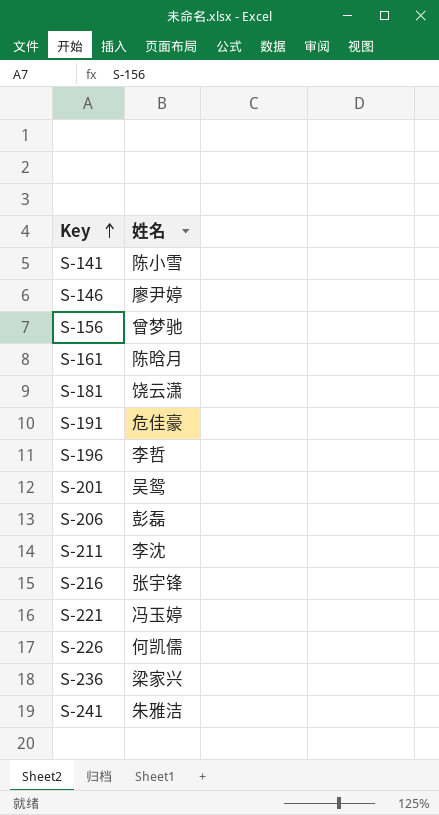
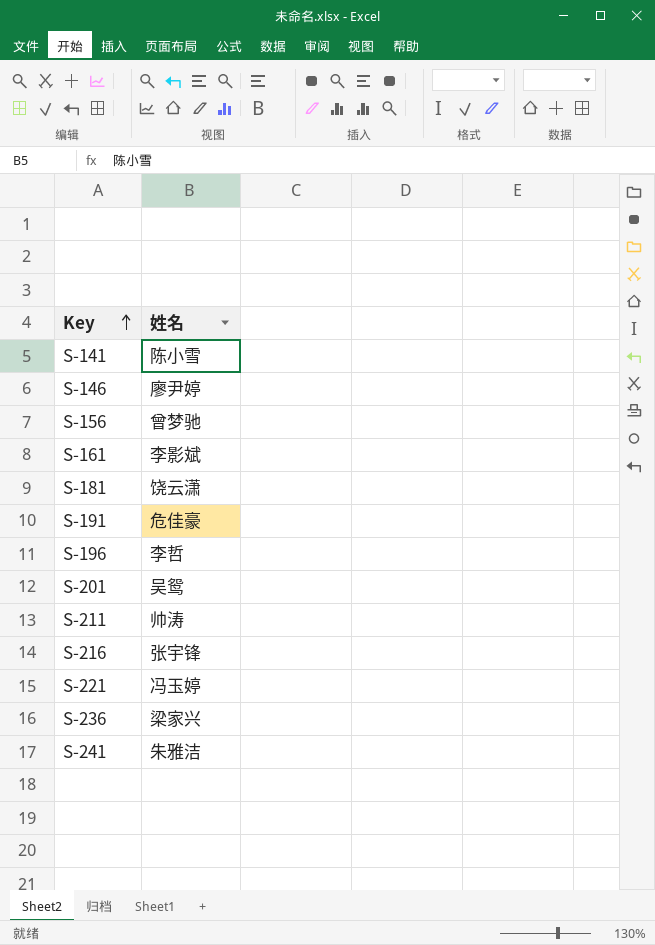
row S-206: 彭磊 -> none
row S-226: 何凯儒 -> none
S-161 | 姓名: 陈晗月 -> 李影斌
S-211 | 姓名: 李沈 -> 帅涛

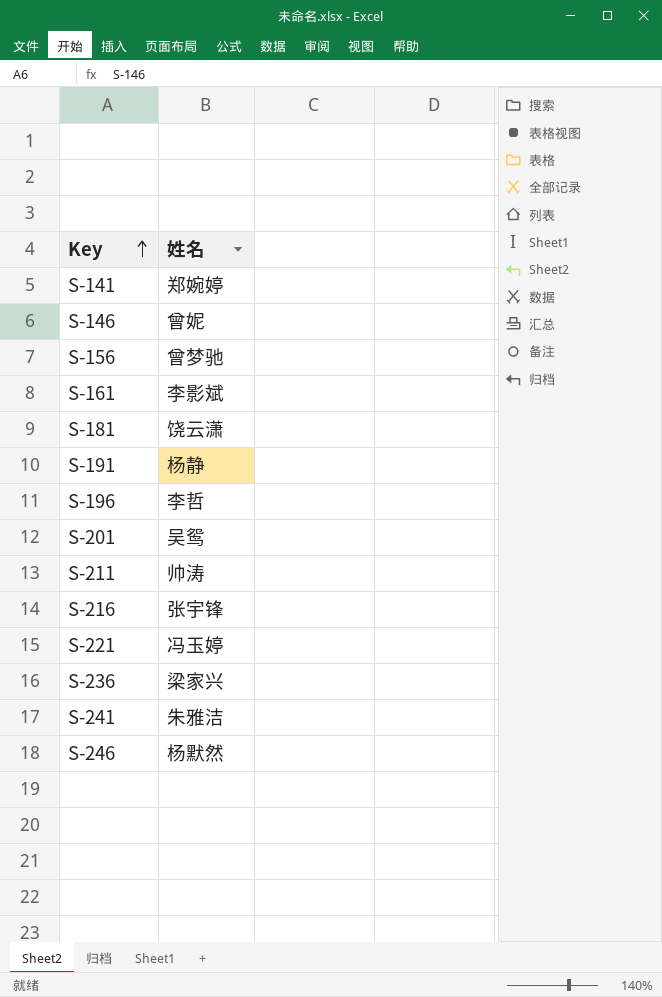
S-141 | 姓名: 陈小雪 -> 郑婉婷
S-146 | 姓名: 廖尹婷 -> 曾妮
S-191 | 姓名: 危佳豪 -> 杨静
row S-246: none -> 杨默然

